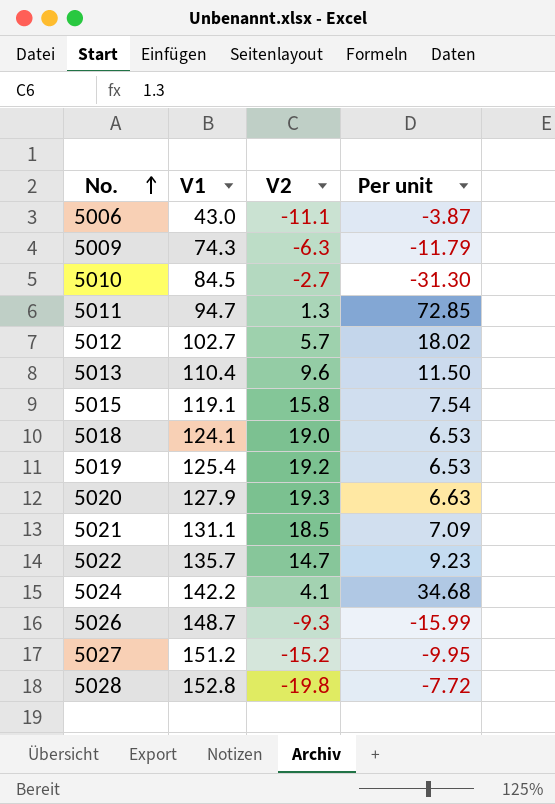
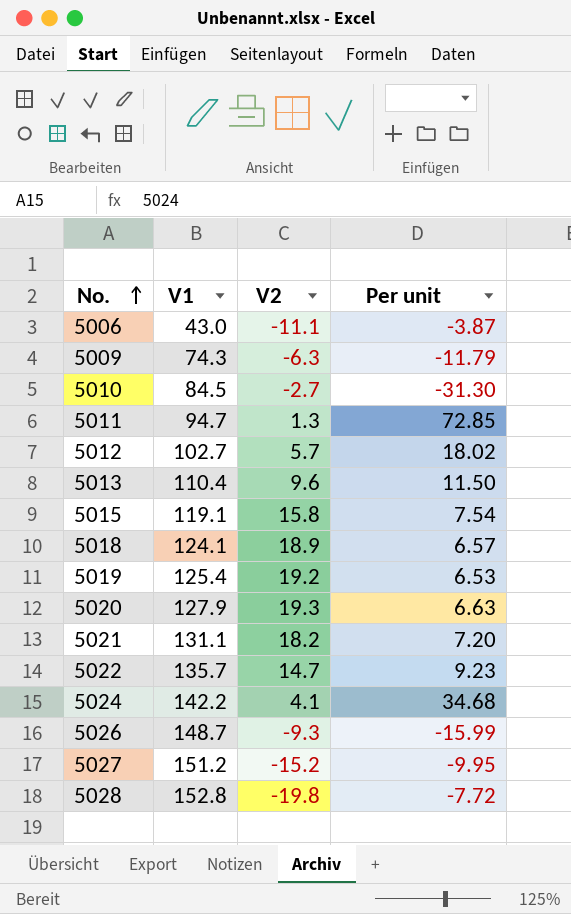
5018 | V2: 19.0 -> 18.9
5018 | Per unit: 6.53 -> 6.57
5021 | V2: 18.5 -> 18.2
5021 | Per unit: 7.09 -> 7.20

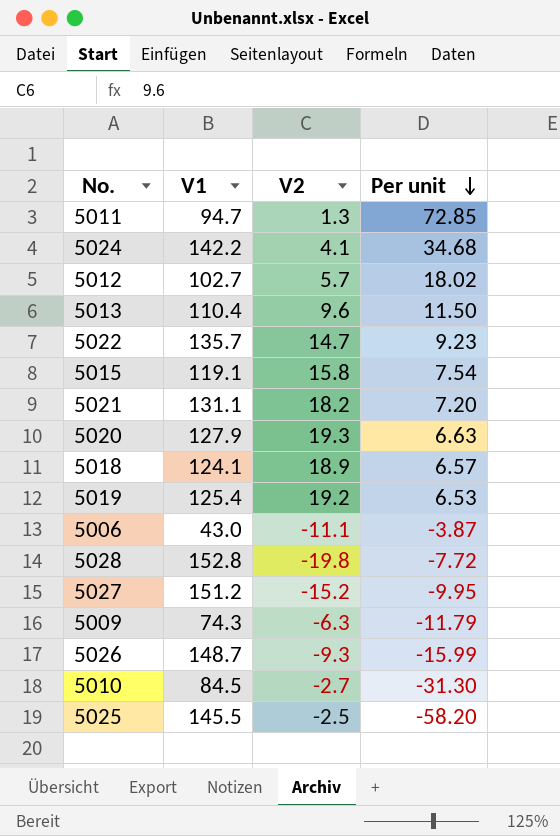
row order: No. ascending -> Per unit descending
row 5025: none -> 145.5 | -2.5 | -58.20

